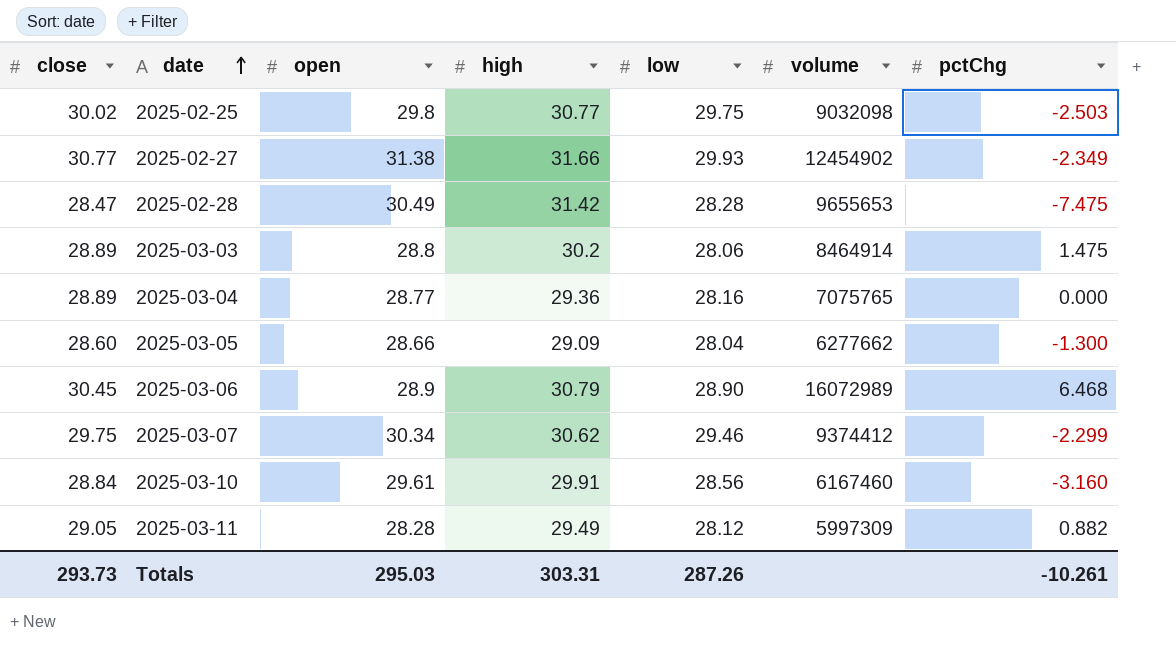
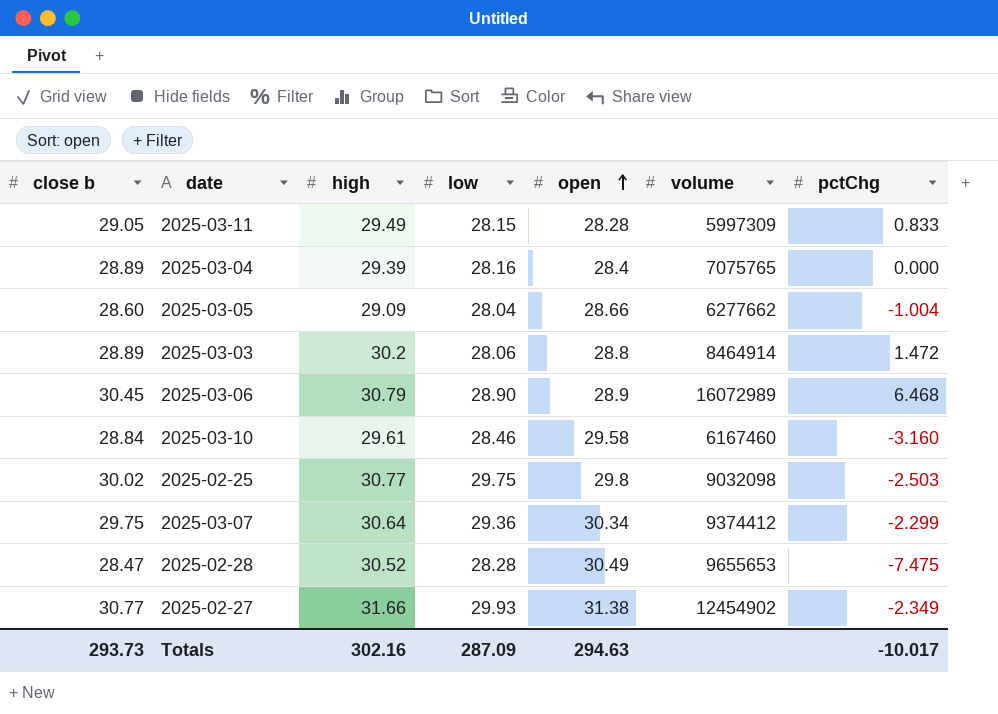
row order: date ascending -> open ascending
column name: close -> close b
column open | position: 3 -> 5
2025-03-11 | low: 28.12 -> 28.15
2025-03-11 | pctChg: 0.882 -> 0.833
2025-03-04 | high: 29.36 -> 29.39
2025-03-04 | open: 28.77 -> 28.4
2025-03-05 | pctChg: -1.300 -> -1.004
2025-03-03 | pctChg: 1.475 -> 1.472
2025-03-10 | high: 29.91 -> 29.61
2025-03-10 | low: 28.56 -> 28.46
2025-03-10 | open: 29.61 -> 29.58
2025-03-07 | high: 30.62 -> 30.64
2025-03-07 | low: 29.46 -> 29.36
2025-02-28 | high: 31.42 -> 30.52
Totals | high: 303.31 -> 302.16
Totals | low: 287.26 -> 287.09
Totals | open: 295.03 -> 294.63
Totals | pctChg: -10.261 -> -10.017

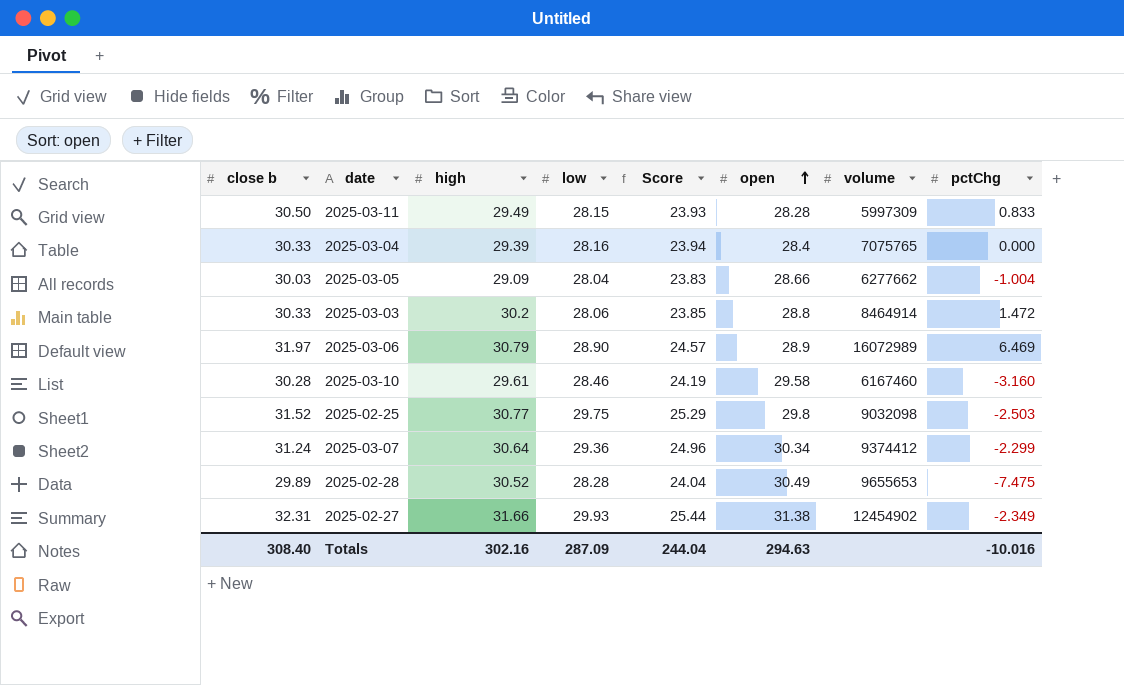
column Score | formula: none -> [low] * 0.85
2025-03-11 | close b: 29.05 -> 30.50
2025-03-04 | close b: 28.89 -> 30.33
2025-03-05 | close b: 28.60 -> 30.03
2025-03-03 | close b: 28.89 -> 30.33
2025-03-06 | close b: 30.45 -> 31.97
2025-03-06 | pctChg: 6.468 -> 6.469
2025-03-10 | close b: 28.84 -> 30.28
2025-02-25 | close b: 30.02 -> 31.52
2025-03-07 | close b: 29.75 -> 31.24
2025-02-28 | close b: 28.47 -> 29.89
2025-02-27 | close b: 30.77 -> 32.31
Totals | close b: 293.73 -> 308.40
Totals | pctChg: -10.017 -> -10.016

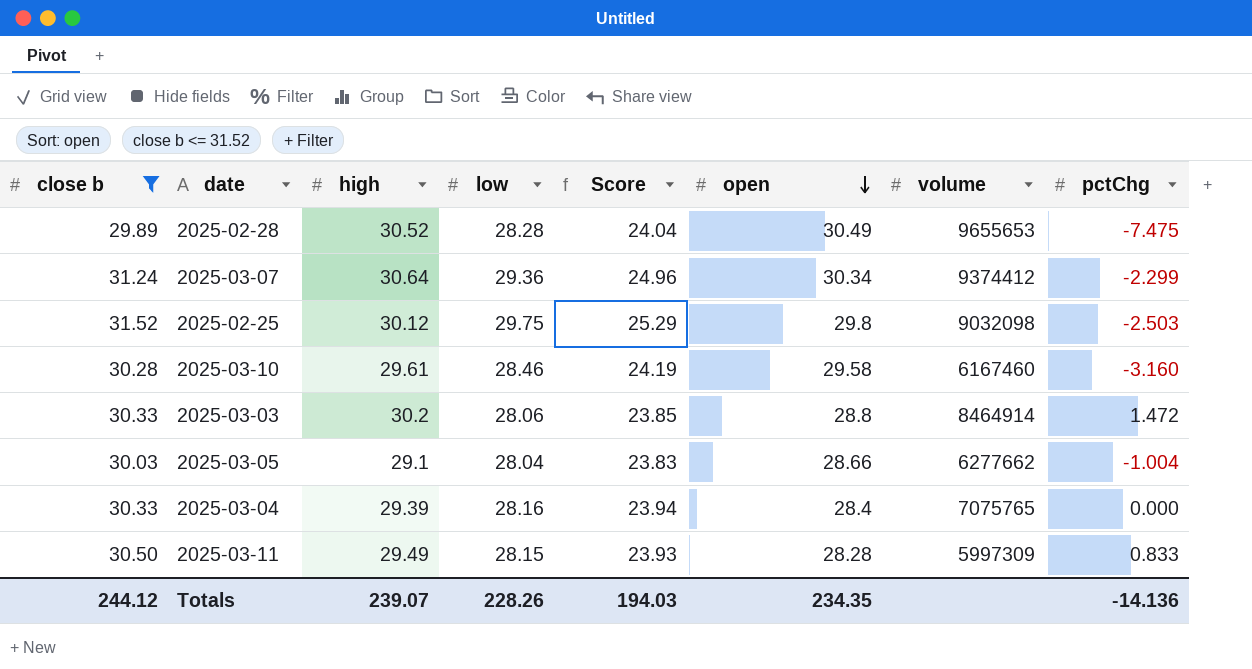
filter: none -> close b <= 31.52
row order: open ascending -> open descending
2025-02-25 | high: 30.77 -> 30.12
2025-03-05 | high: 29.09 -> 29.1
Totals | close b: 308.40 -> 244.12
Totals | high: 302.16 -> 239.07
Totals | low: 287.09 -> 228.26
Totals | Score: 244.04 -> 194.03
Totals | open: 294.63 -> 234.35
Totals | pctChg: -10.016 -> -14.136

